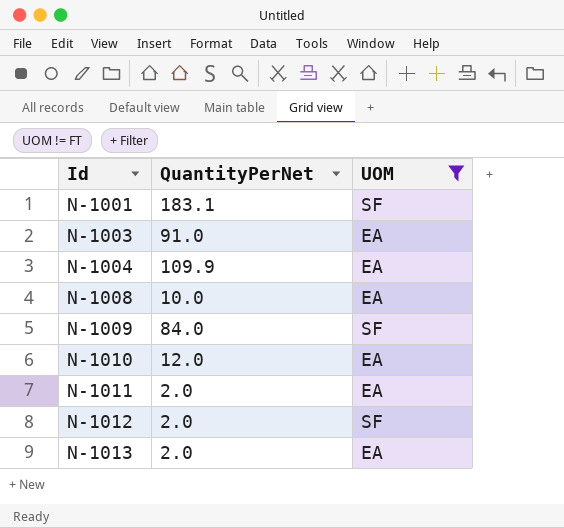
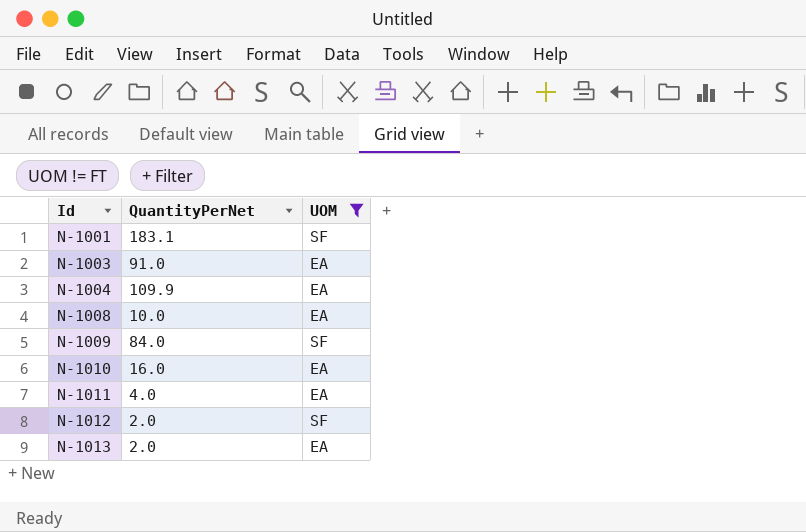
N-1010 | QuantityPerNet: 12.0 -> 16.0
N-1011 | QuantityPerNet: 2.0 -> 4.0

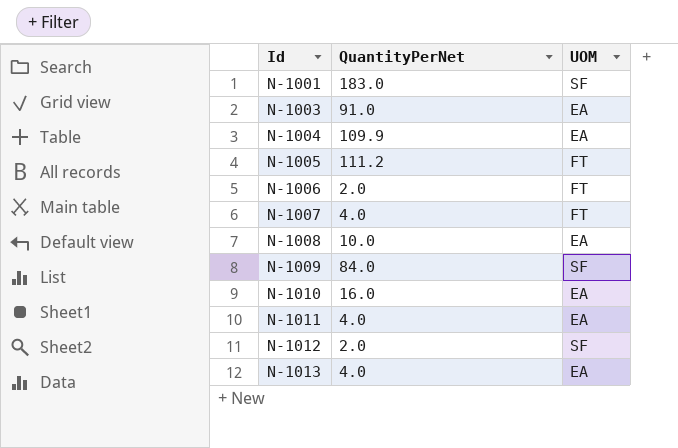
filter: UOM != FT -> none
N-1001 | QuantityPerNet: 183.1 -> 183.0
N-1013 | QuantityPerNet: 2.0 -> 4.0

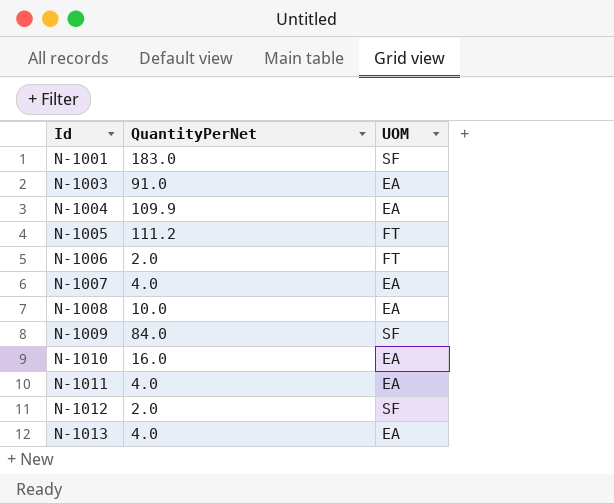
N-1007 | UOM: FT -> EA

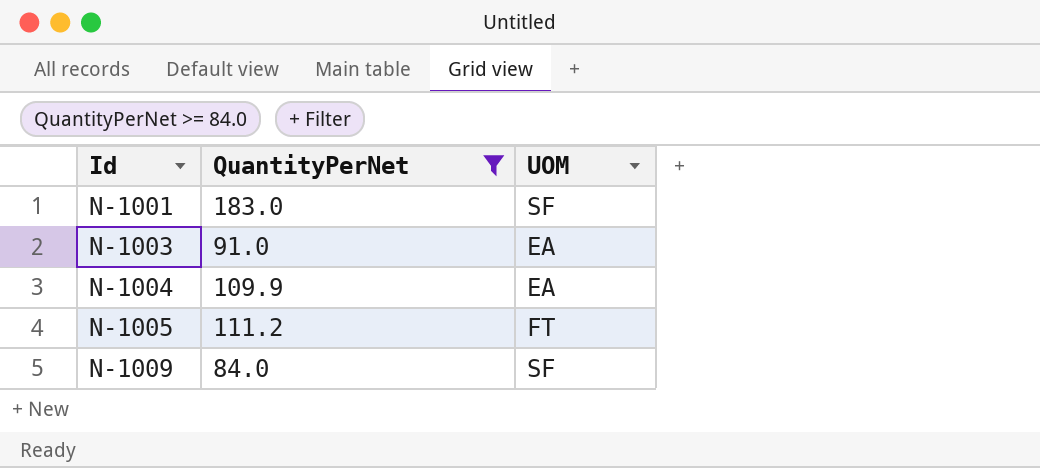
filter: none -> QuantityPerNet >= 84.0

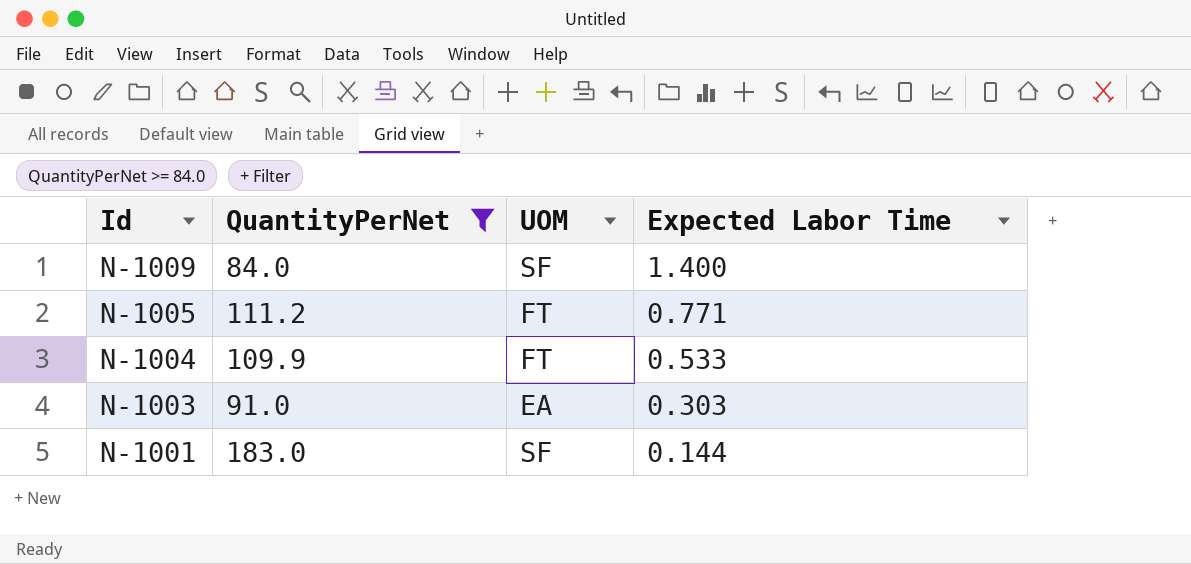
row order: Id ascending -> Id descending
column Expected Labor Time | position: none -> 4
N-1004 | UOM: EA -> FT

